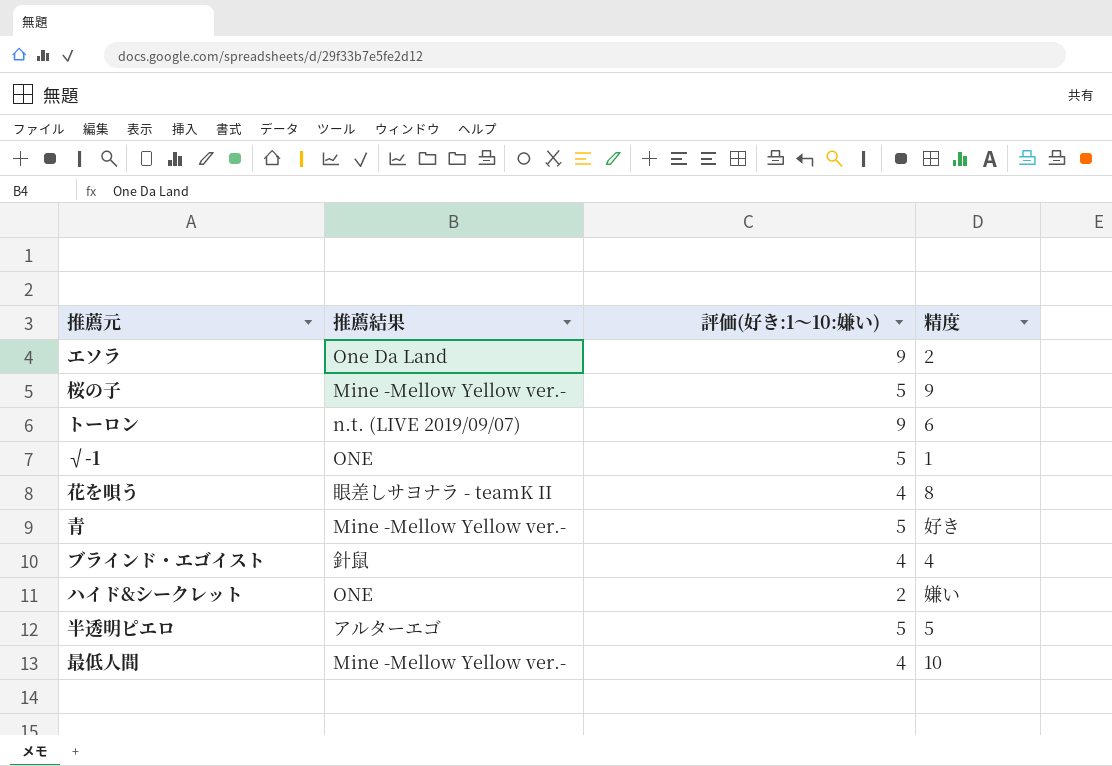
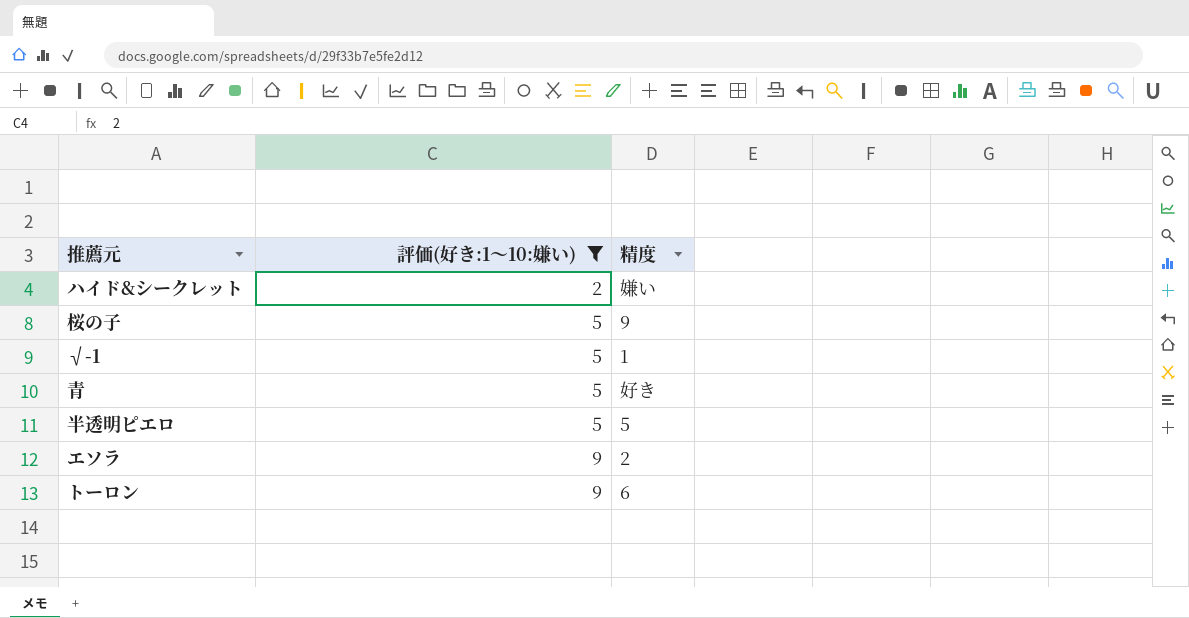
filter: none -> 評価(好き:1〜10:嫌い) != 4
row order: none -> 評価(好き:1〜10:嫌い) ascending
column 推薦結果 | position: 2 -> none

